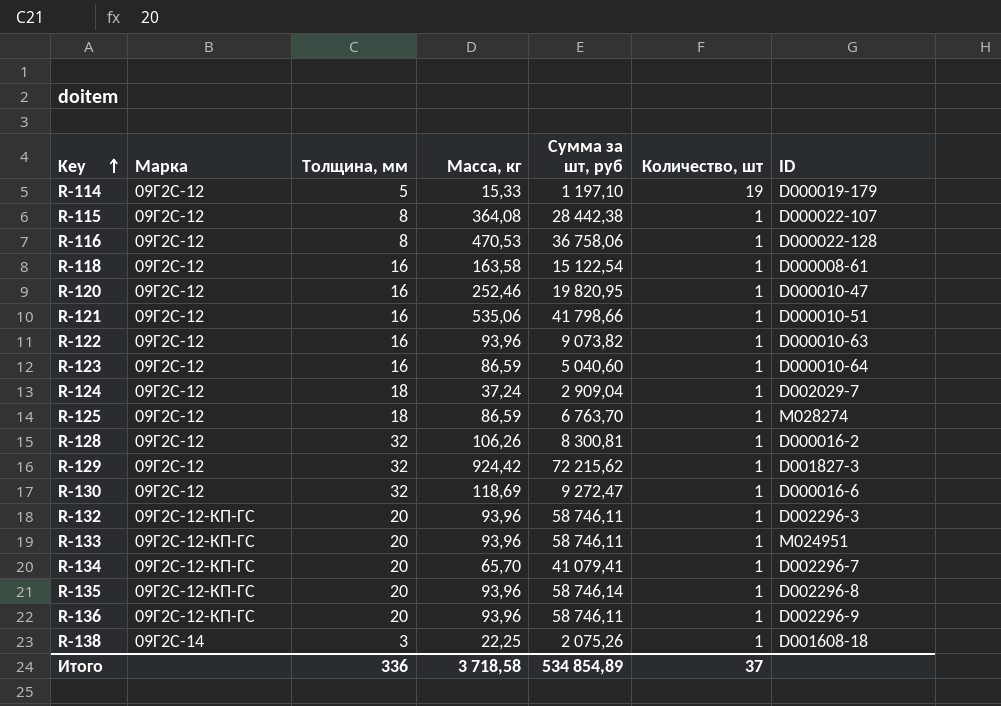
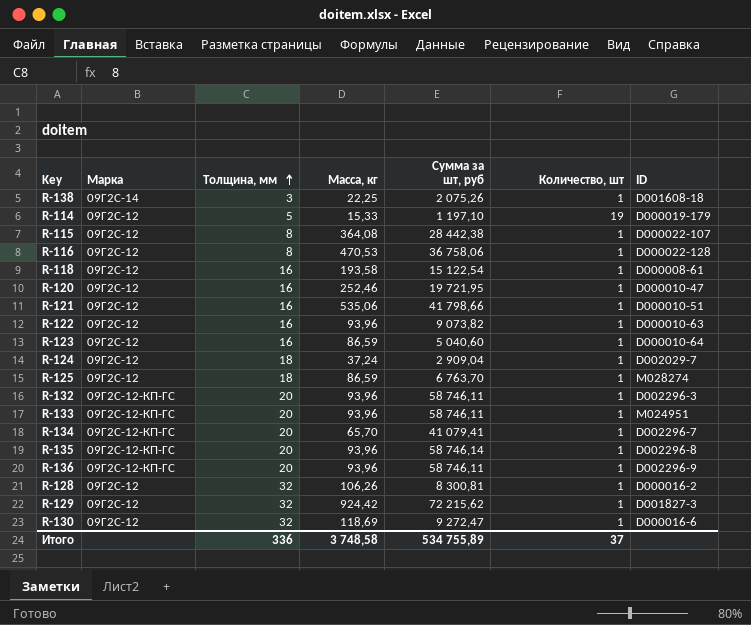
row order: Key ascending -> Толщина, мм ascending
R-118 | Масса, кг: 163,58 -> 193,58
R-120 | Сумма за шт, руб: 19 820,95 -> 19 721,95
Итого | Масса, кг: 3 718,58 -> 3 748,58
Итого | Сумма за шт, руб: 534 854,89 -> 534 755,89

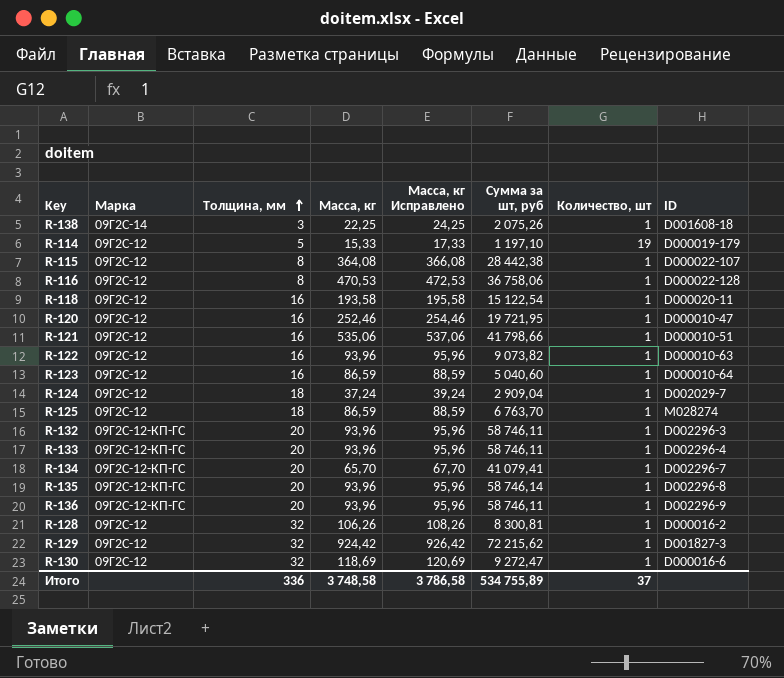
column Масса, кг Исправлено | formula: none -> [Масса, кг] + 2
R-118 | ID: D000008-61 -> D000020-11
R-133 | ID: M024951 -> D002296-4

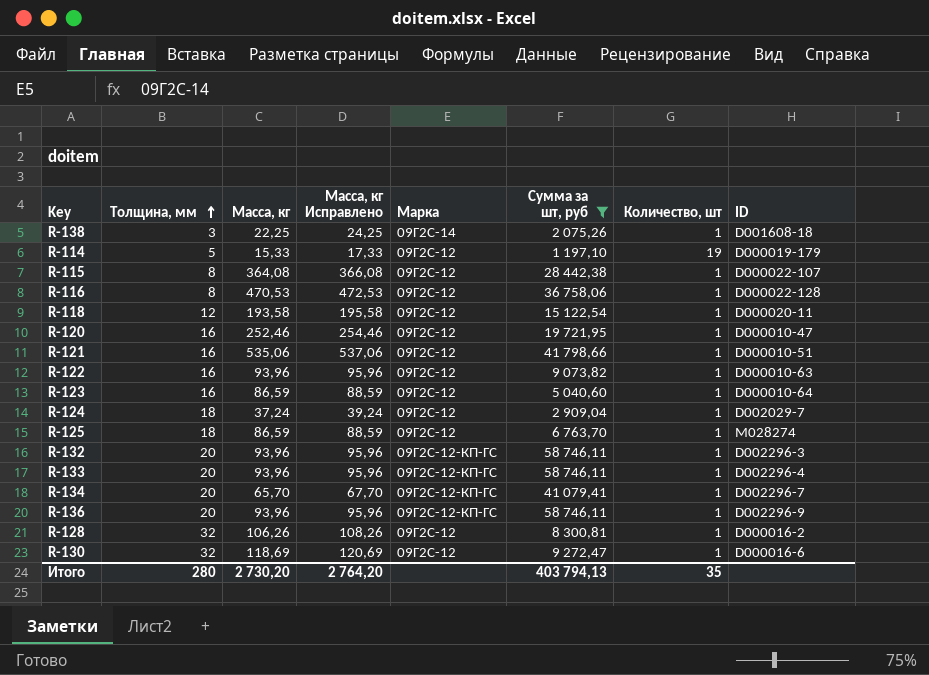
filter: none -> Сумма за шт, руб <= 58 746,11
column Марка | position: 2 -> 5
R-118 | Толщина, мм: 16 -> 12
Итого | Толщина, мм: 336 -> 280
Итого | Масса, кг: 3 748,58 -> 2 730,20
Итого | Масса, кг Исправлено: 3 786,58 -> 2 764,20
Итого | Сумма за шт, руб: 534 755,89 -> 403 794,13
Итого | Количество, шт: 37 -> 35

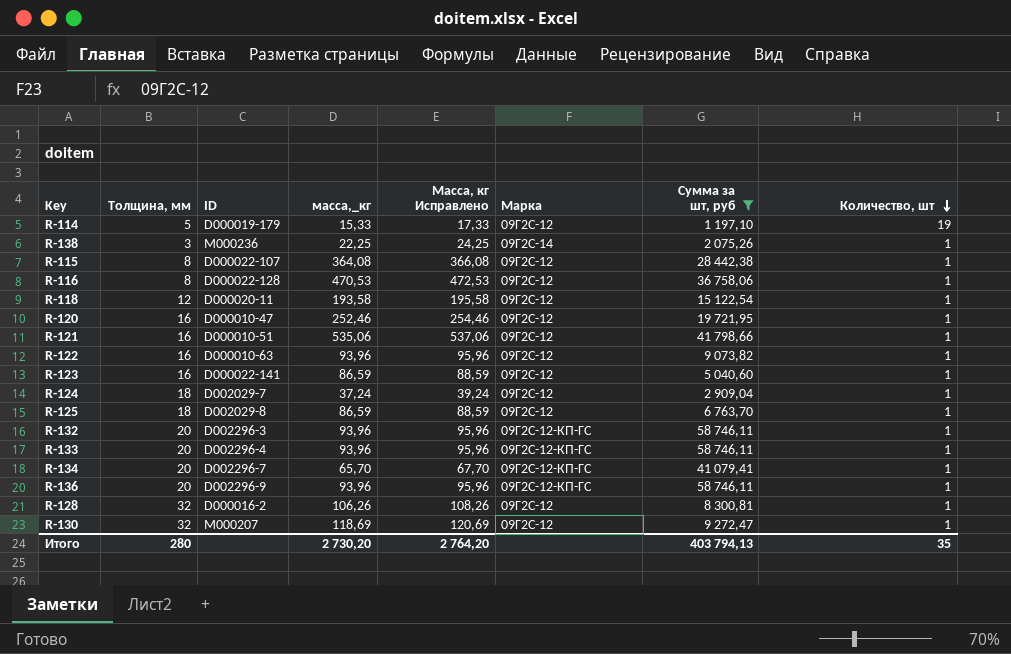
row order: Толщина, мм ascending -> Количество, шт descending
column ID | position: 8 -> 3
column name: Масса, кг -> масса,_кг
R-138 | ID: D001608-18 -> M000236
R-123 | ID: D000010-64 -> D000022-141
R-125 | ID: M028274 -> D002029-8
R-130 | ID: D000016-6 -> M000207

